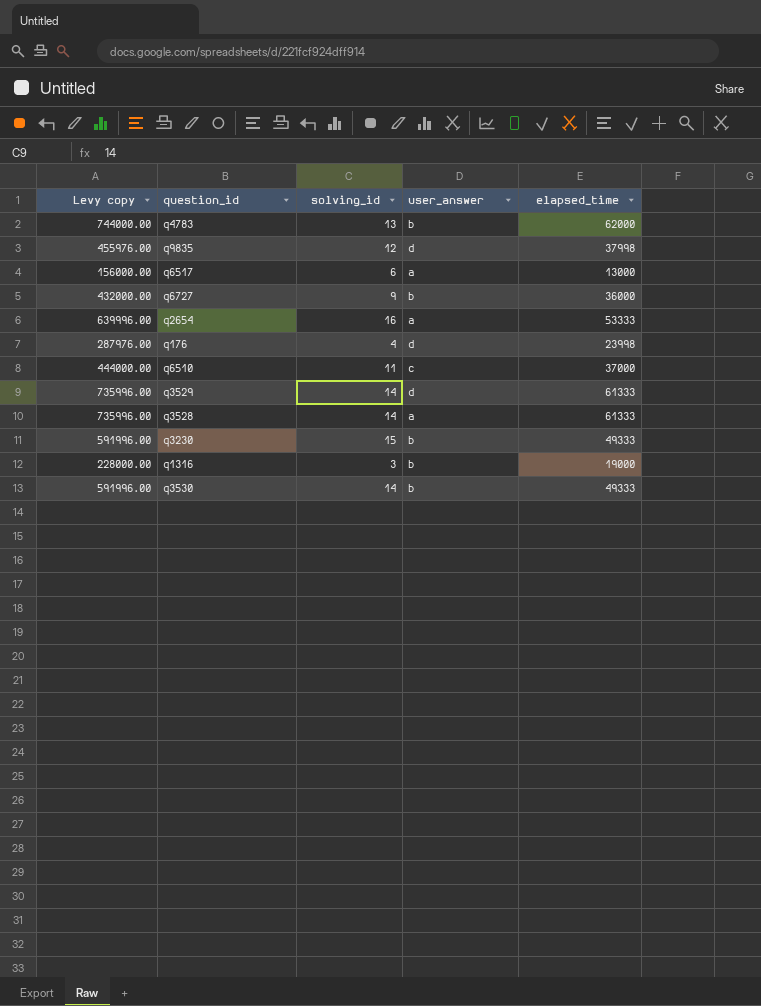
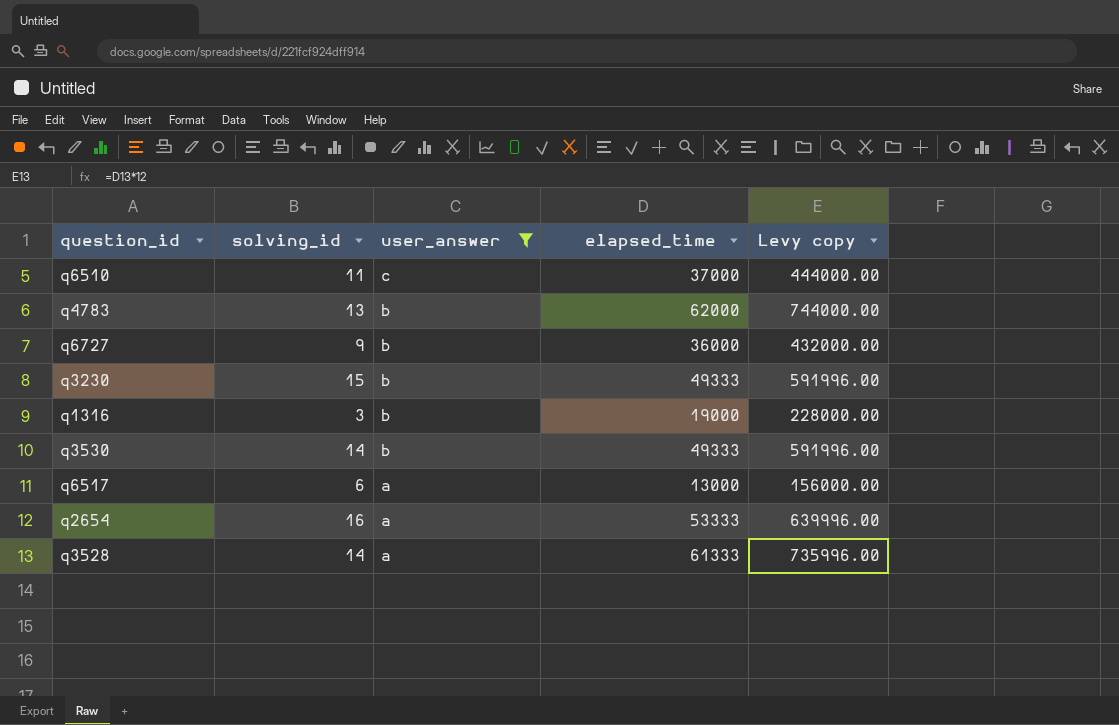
filter: none -> user_answer != d
row order: none -> user_answer descending
column Levy copy | position: 1 -> 5

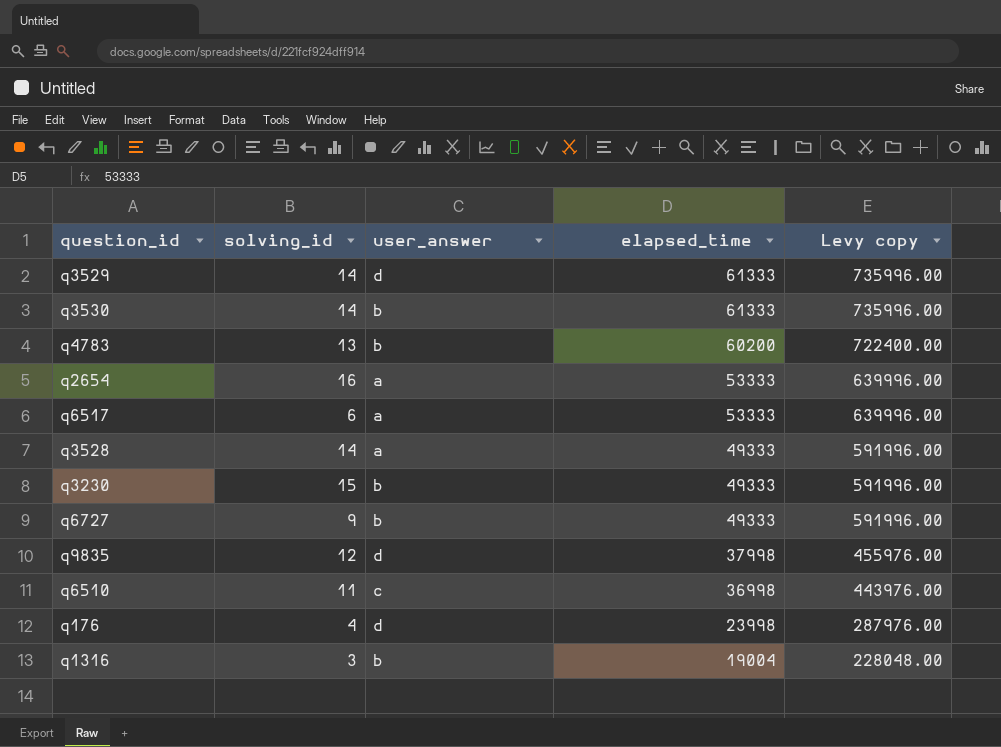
filter: user_answer != d -> none
row order: user_answer descending -> elapsed_time descending
q3530 | elapsed_time: 49333 -> 61333
q3530 | Levy copy: 591996.00 -> 735996.00
q4783 | elapsed_time: 62000 -> 60200
q4783 | Levy copy: 744000.00 -> 722400.00
q6517 | elapsed_time: 13000 -> 53333
q6517 | Levy copy: 156000.00 -> 639996.00
q3528 | elapsed_time: 61333 -> 49333
q3528 | Levy copy: 735996.00 -> 591996.00
q6727 | elapsed_time: 36000 -> 49333
q6727 | Levy copy: 432000.00 -> 591996.00
q6510 | elapsed_time: 37000 -> 36998
q6510 | Levy copy: 444000.00 -> 443976.00
q1316 | elapsed_time: 19000 -> 19004
q1316 | Levy copy: 228000.00 -> 228048.00

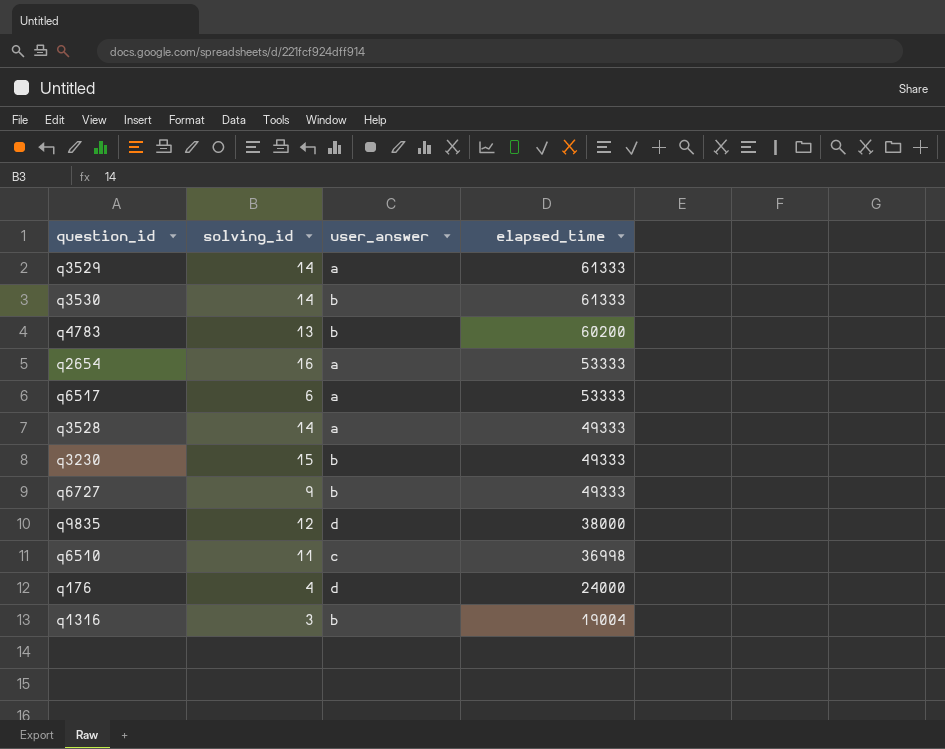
column Levy copy | formula: [elapsed_time] * 12 -> none
q3529 | user_answer: d -> a
q9835 | elapsed_time: 37998 -> 38000
q176 | elapsed_time: 23998 -> 24000

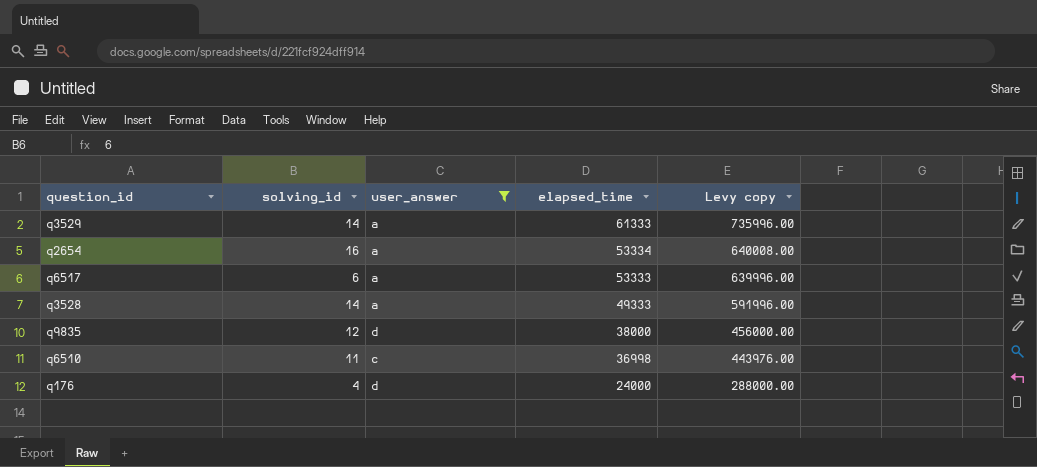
filter: none -> user_answer != b
column Levy copy | formula: none -> [elapsed_time] * 12
q2654 | elapsed_time: 53333 -> 53334

